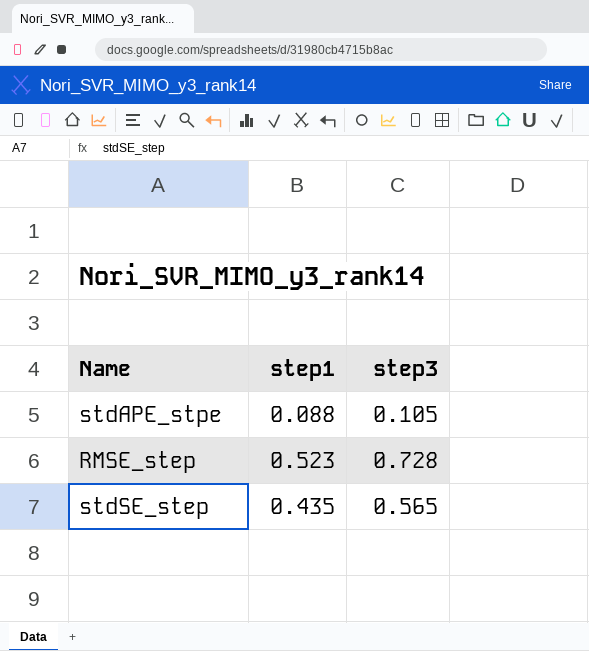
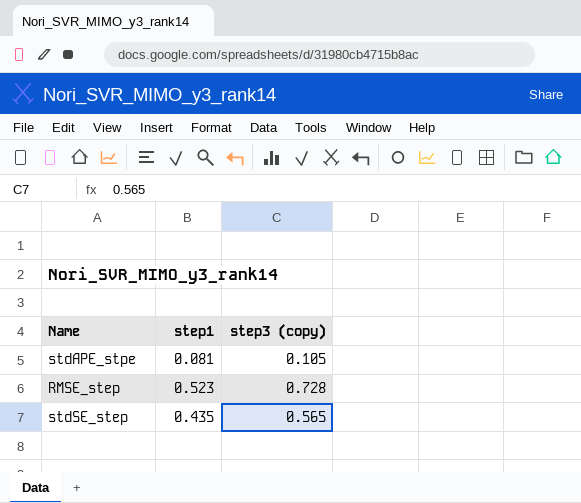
column name: step3 -> step3 (copy)
stdAPE_stpe | step1: 0.088 -> 0.081

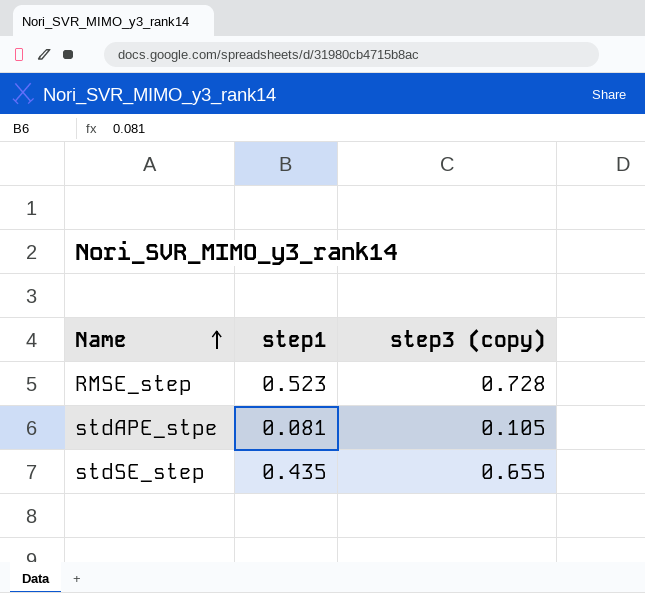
row order: none -> Name ascending
stdSE_step | step3 (copy): 0.565 -> 0.655

